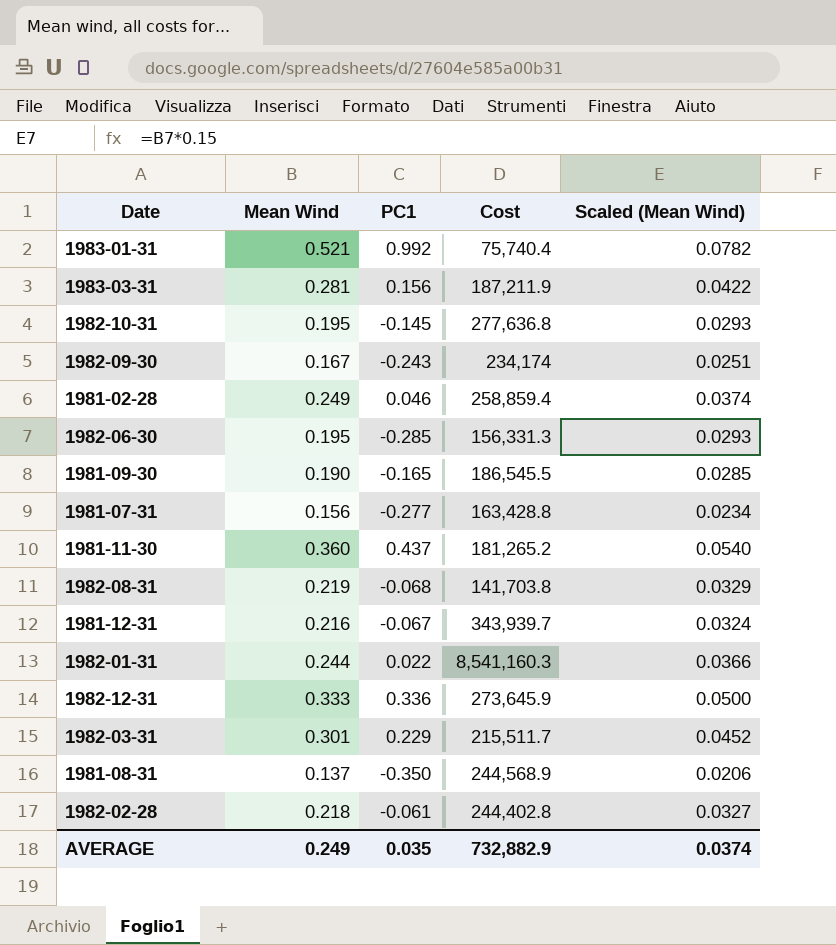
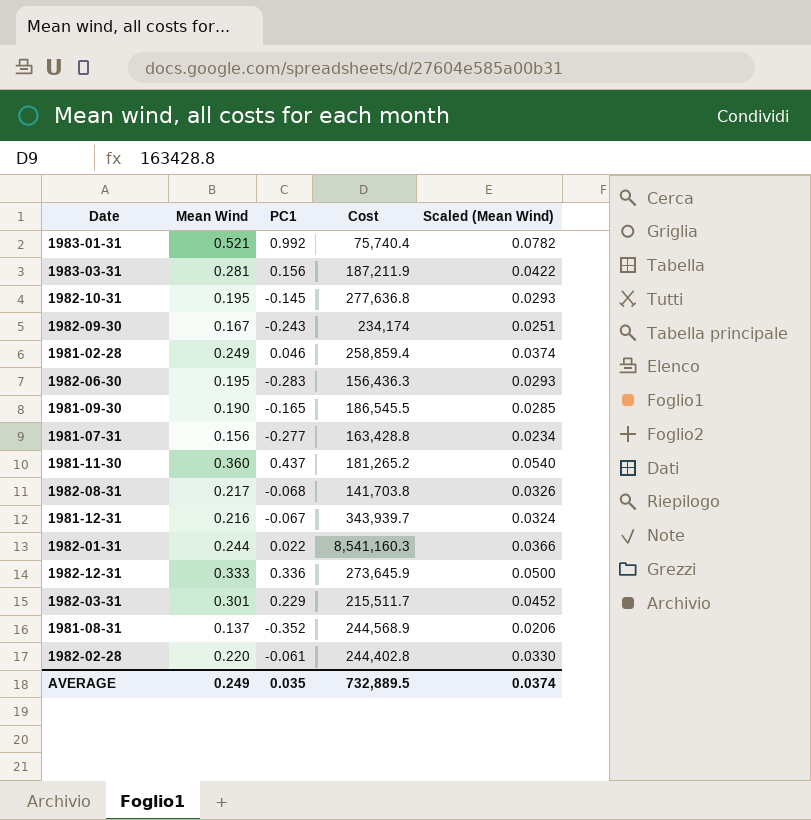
1982-06-30 | PC1: -0.285 -> -0.283
1982-06-30 | Cost: 156,331.3 -> 156,436.3
1982-08-31 | Mean Wind: 0.219 -> 0.217
1982-08-31 | Scaled (Mean Wind): 0.0329 -> 0.0326
1981-08-31 | PC1: -0.350 -> -0.352
1982-02-28 | Mean Wind: 0.218 -> 0.220
1982-02-28 | Scaled (Mean Wind): 0.0327 -> 0.0330
AVERAGE | Cost: 732,882.9 -> 732,889.5

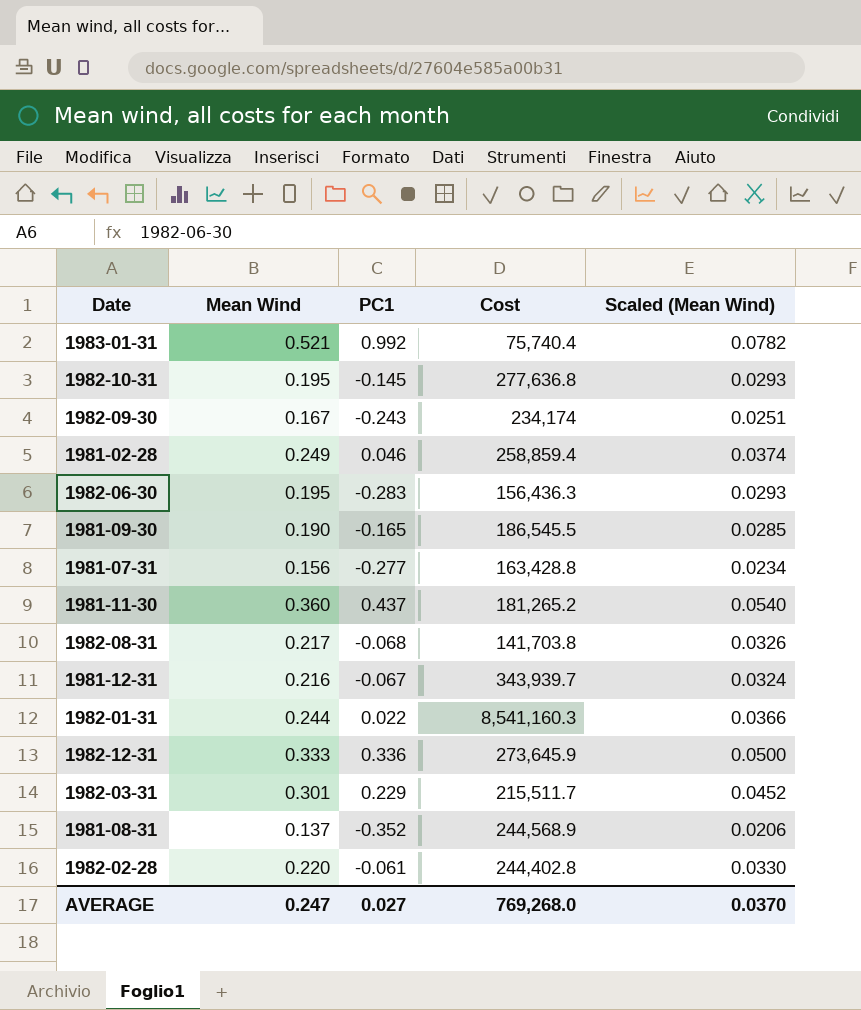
row 1983-03-31: 0.281 | 0.156 | 187,211.9 | 0.0422 -> none
AVERAGE | Mean Wind: 0.249 -> 0.247
AVERAGE | PC1: 0.035 -> 0.027
AVERAGE | Cost: 732,889.5 -> 769,268.0
AVERAGE | Scaled (Mean Wind): 0.0374 -> 0.0370

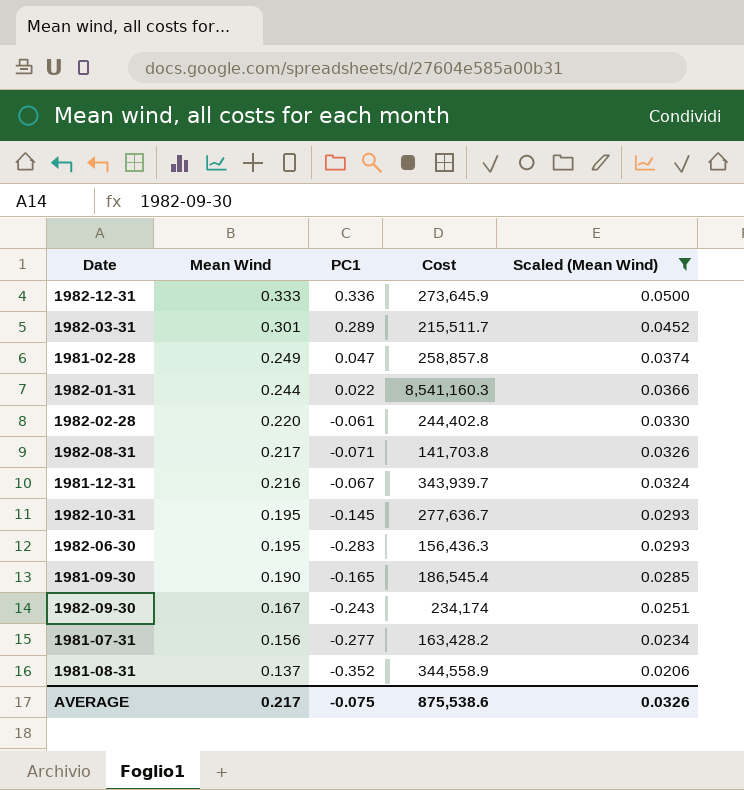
filter: none -> Scaled (Mean Wind) <= 0.0500
row order: none -> Mean Wind descending
1982-03-31 | PC1: 0.229 -> 0.289
1981-02-28 | PC1: 0.046 -> 0.047
1981-02-28 | Cost: 258,859.4 -> 258,857.8
1982-08-31 | PC1: -0.068 -> -0.071
1982-10-31 | Cost: 277,636.8 -> 277,636.7
1981-09-30 | Cost: 186,545.5 -> 186,545.4
1981-07-31 | Cost: 163,428.8 -> 163,428.2
1981-08-31 | Cost: 244,568.9 -> 344,558.9
AVERAGE | Mean Wind: 0.247 -> 0.217
AVERAGE | PC1: 0.027 -> -0.075
AVERAGE | Cost: 769,268.0 -> 875,538.6
AVERAGE | Scaled (Mean Wind): 0.0370 -> 0.0326

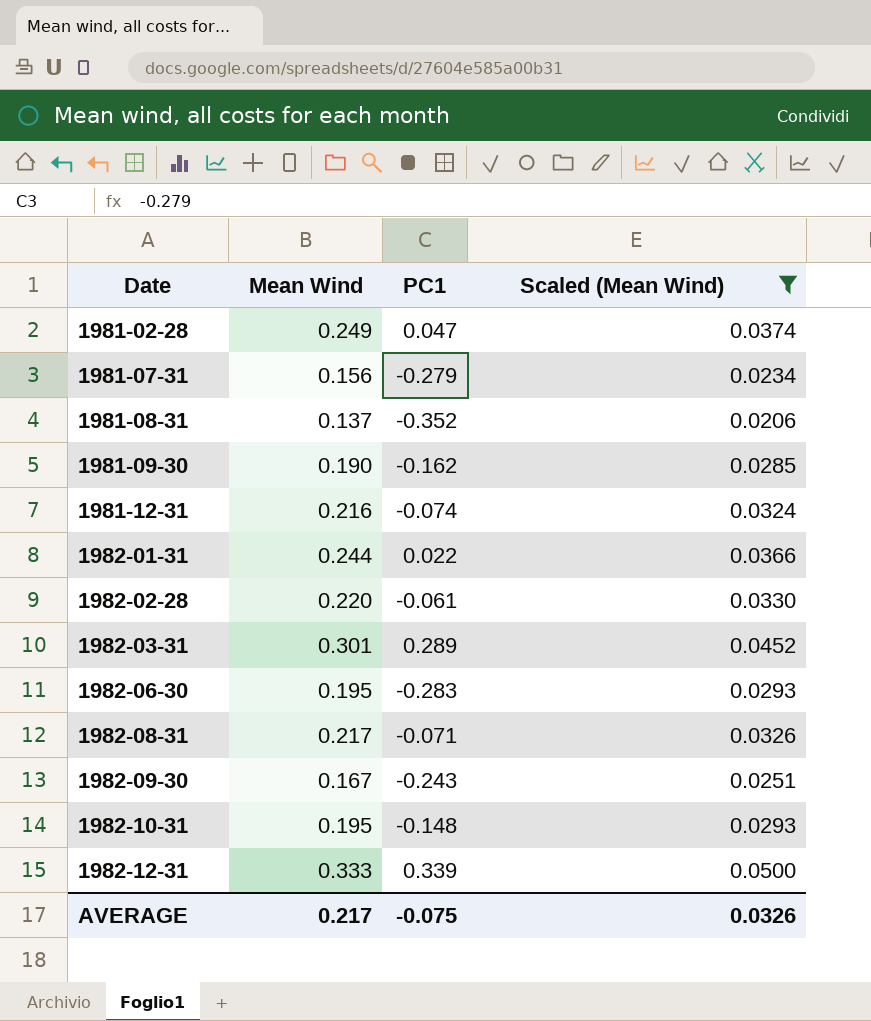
row order: Mean Wind descending -> Date ascending
column Cost | position: 4 -> none
1981-07-31 | PC1: -0.277 -> -0.279
1981-09-30 | PC1: -0.165 -> -0.162
1981-12-31 | PC1: -0.067 -> -0.074
1982-10-31 | PC1: -0.145 -> -0.148
1982-12-31 | PC1: 0.336 -> 0.339

